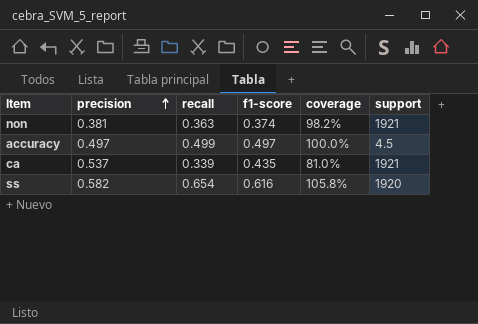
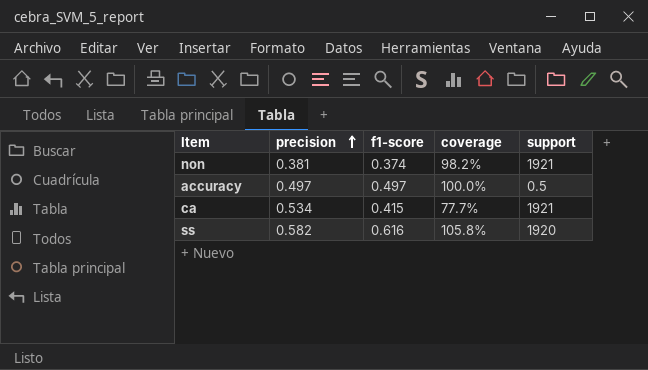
column recall | position: 3 -> none
accuracy | support: 4.5 -> 0.5
ca | precision: 0.537 -> 0.534
ca | f1-score: 0.435 -> 0.415
ca | coverage: 81.0% -> 77.7%

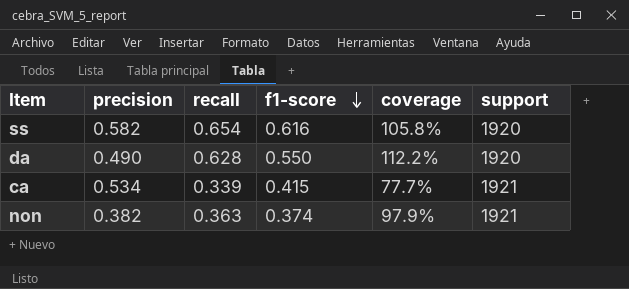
row order: precision ascending -> f1-score descending
column recall | position: none -> 3
row accuracy: 0.497 | 0.497 | 100.0% | 0.5 -> none
row da: none -> 0.490 | 0.628 | 0.550 | 112.2% | 1920
non | precision: 0.381 -> 0.382
non | coverage: 98.2% -> 97.9%

